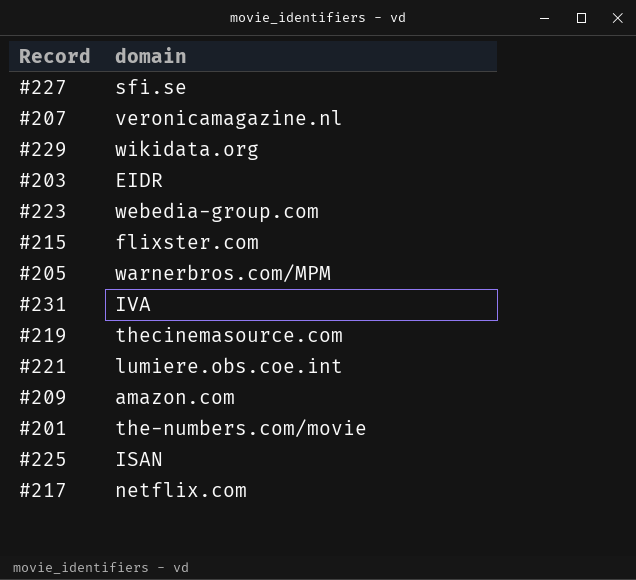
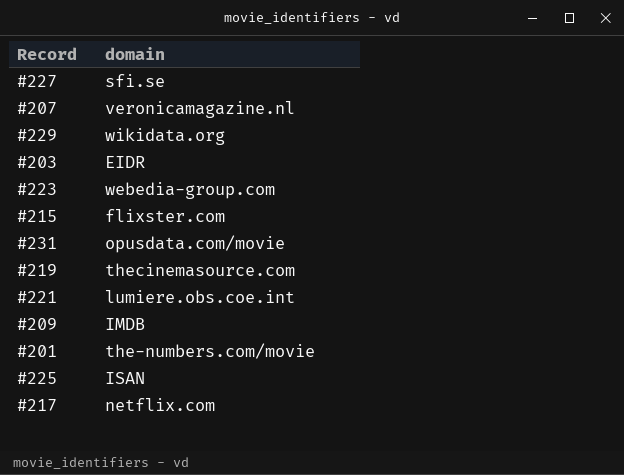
row #205: warnerbros.com/MPM -> none
#231 | domain: IVA -> opusdata.com/movie
#209 | domain: amazon.com -> IMDB

